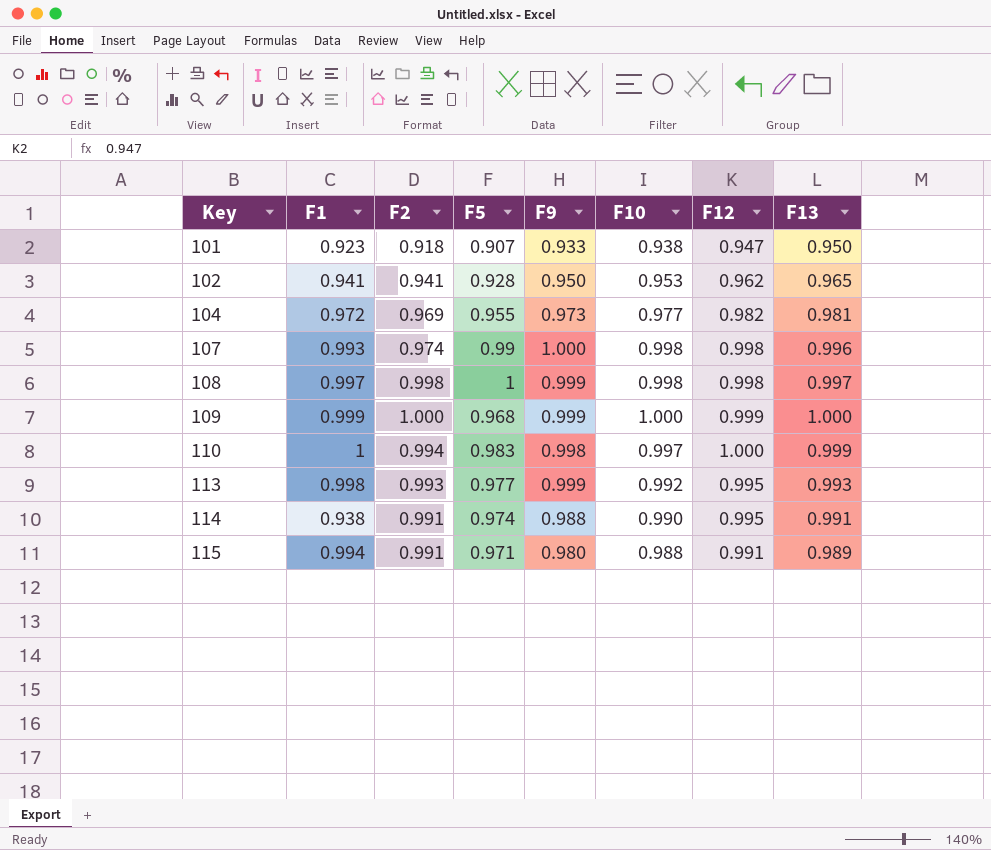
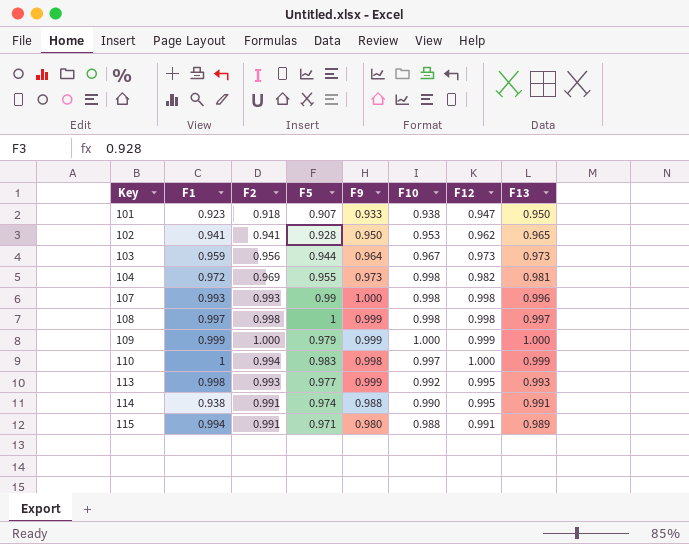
row 103: none -> 0.959 | 0.956 | 0.944 | 0.964 | 0.967 | 0.973 | 0.973
104 | F10: 0.977 -> 0.998
107 | F2: 0.974 -> 0.993
109 | F5: 0.968 -> 0.979

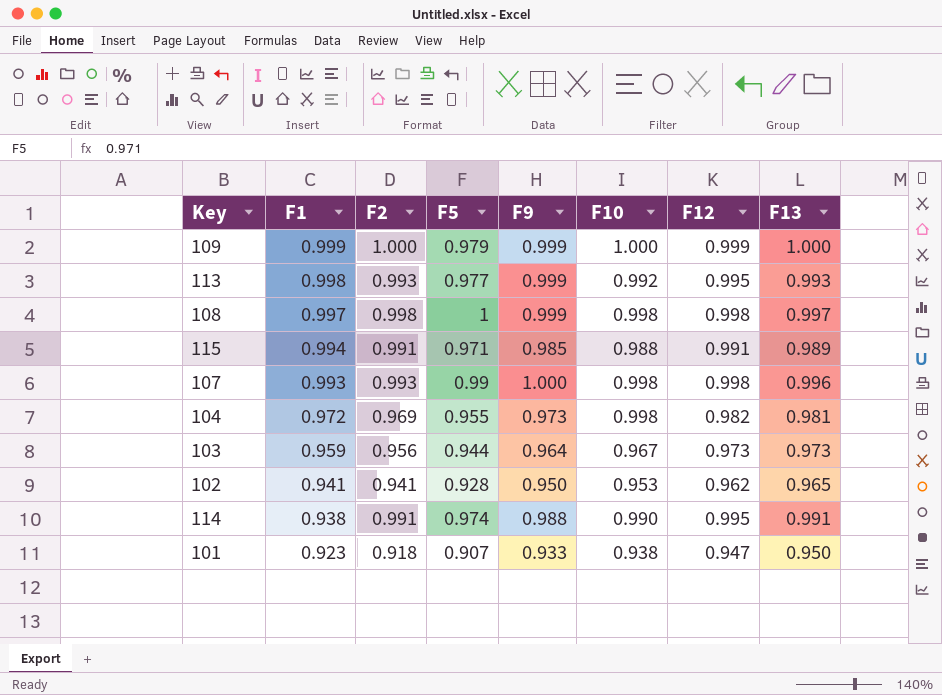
row order: Key ascending -> F1 descending
row 110: 1 | 0.994 | 0.983 | 0.998 | 0.997 | 1.000 | 0.999 -> none
115 | F9: 0.980 -> 0.985

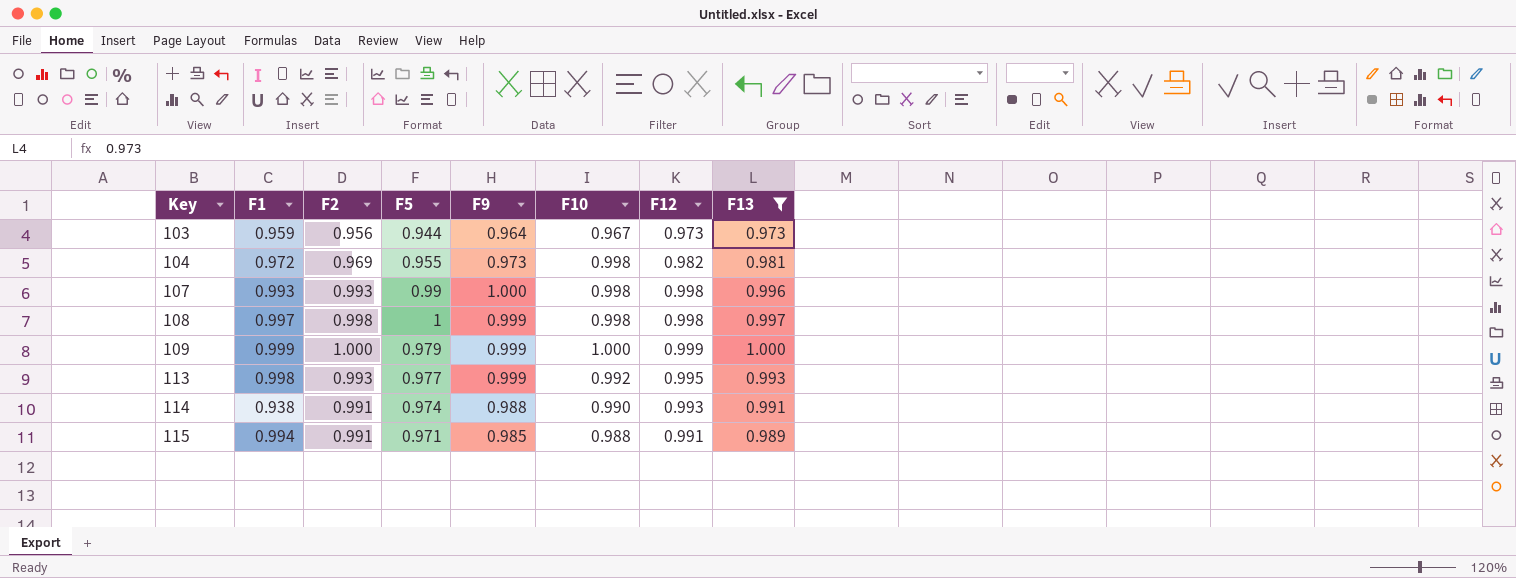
filter: none -> F13 >= 0.973
row order: F1 descending -> Key ascending
114 | F12: 0.995 -> 0.993

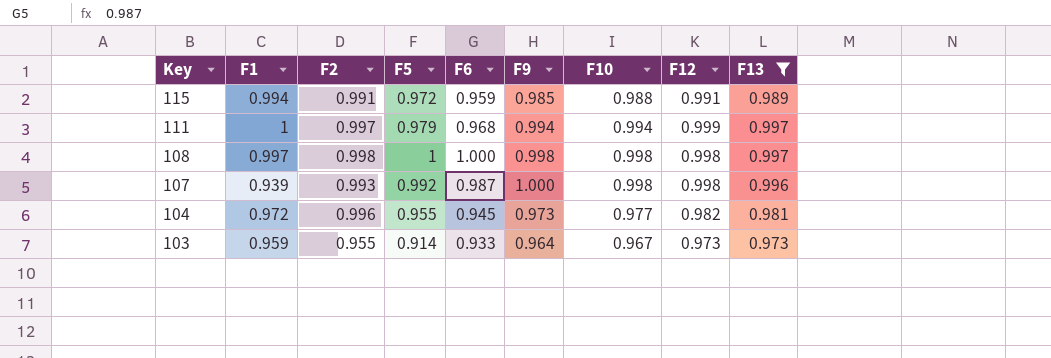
row order: Key ascending -> Key descending
column F6 | position: none -> 5
row 109: 0.999 | 1.000 | 0.979 | 0.999 | 1.000 | 0.999 | 1.000 -> none
row 113: 0.998 | 0.993 | 0.977 | 0.999 | 0.992 | 0.995 | 0.993 -> none
row 114: 0.938 | 0.991 | 0.974 | 0.988 | 0.990 | 0.993 | 0.991 -> none
115 | F5: 0.971 -> 0.972
row 111: none -> 1 | 0.997 | 0.979 | 0.968 | 0.994 | 0.994 | 0.999 | 0.997
108 | F9: 0.999 -> 0.998
107 | F1: 0.993 -> 0.939
107 | F5: 0.99 -> 0.992
104 | F2: 0.969 -> 0.996
104 | F10: 0.998 -> 0.977
103 | F2: 0.956 -> 0.955
103 | F5: 0.944 -> 0.914

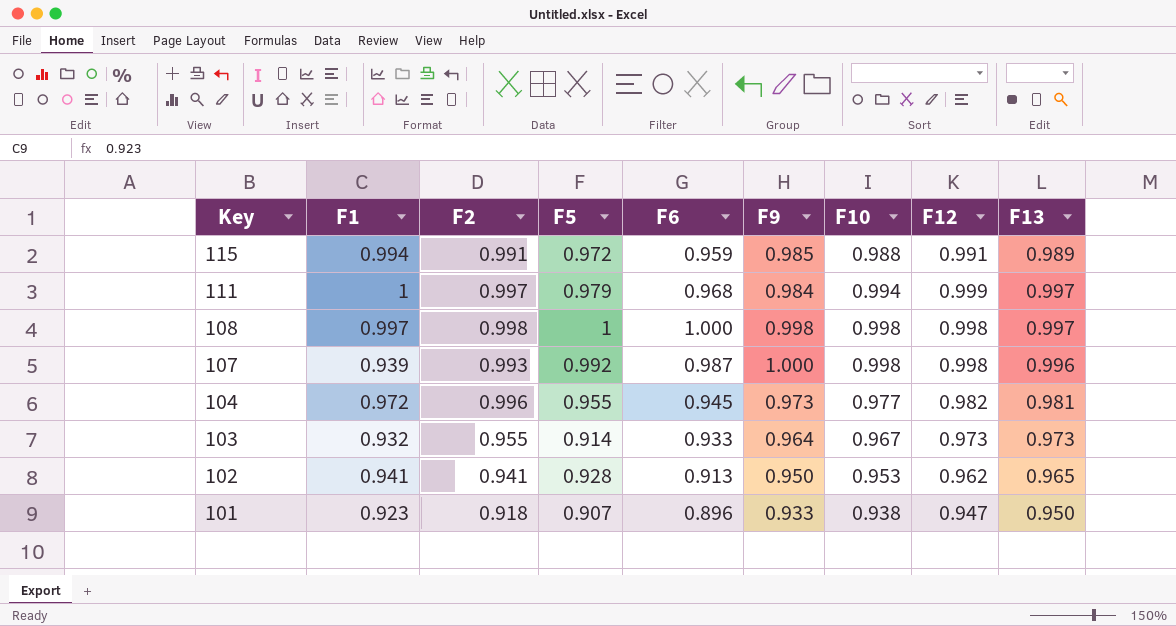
filter: F13 >= 0.973 -> none
111 | F9: 0.994 -> 0.984
103 | F1: 0.959 -> 0.932

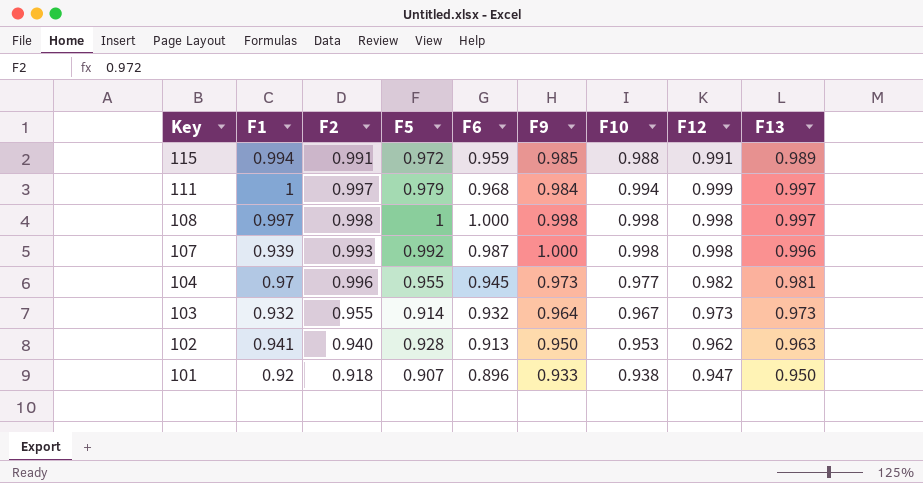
104 | F1: 0.972 -> 0.97
103 | F6: 0.933 -> 0.932
102 | F2: 0.941 -> 0.940
102 | F13: 0.965 -> 0.963
101 | F1: 0.923 -> 0.92

